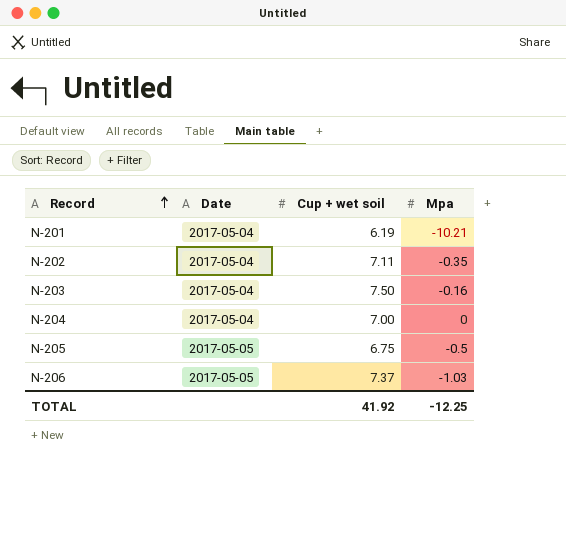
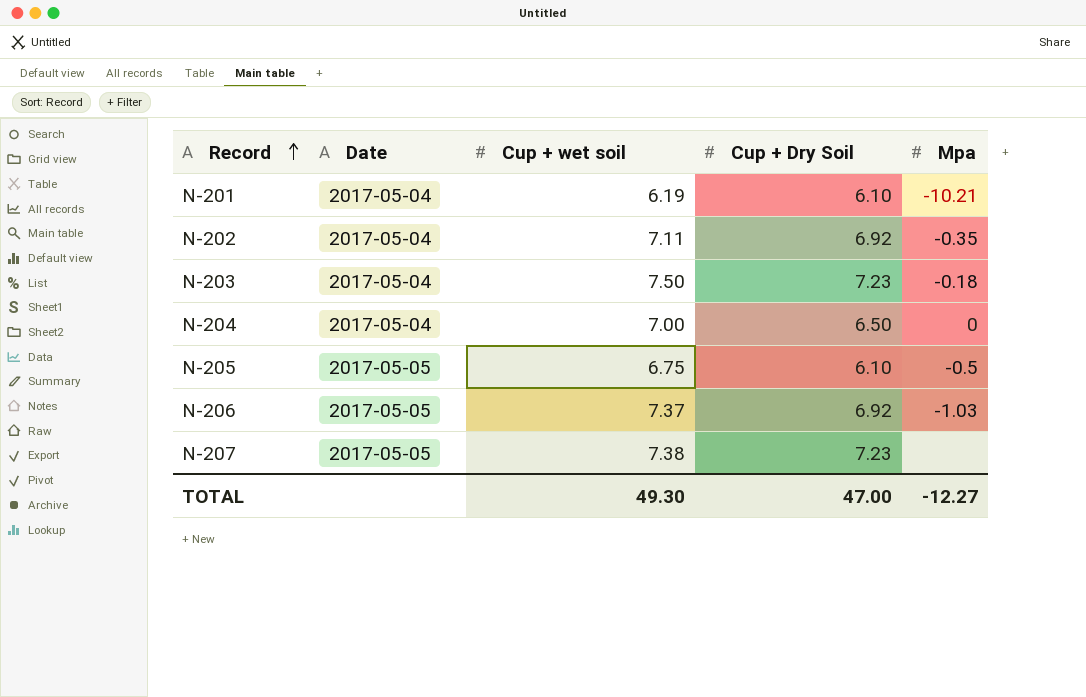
column Cup + Dry Soil | position: none -> 4
N-203 | Mpa: -0.16 -> -0.18
row N-207: none -> 2017-05-05 | 7.38 | 7.23 | none
TOTAL | Cup + wet soil: 41.92 -> 49.30
TOTAL | Mpa: -12.25 -> -12.27

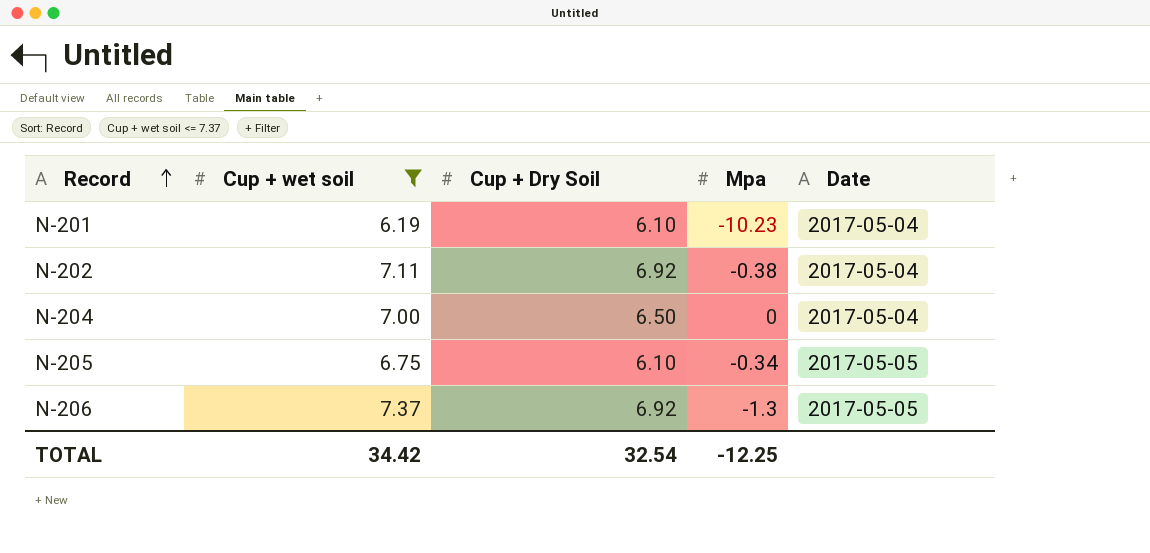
filter: none -> Cup + wet soil <= 7.37
column Date | position: 2 -> 5
N-201 | Mpa: -10.21 -> -10.23
N-202 | Mpa: -0.35 -> -0.38
N-205 | Mpa: -0.5 -> -0.34
N-206 | Mpa: -1.03 -> -1.3
TOTAL | Cup + wet soil: 49.30 -> 34.42
TOTAL | Cup + Dry Soil: 47.00 -> 32.54
TOTAL | Mpa: -12.27 -> -12.25

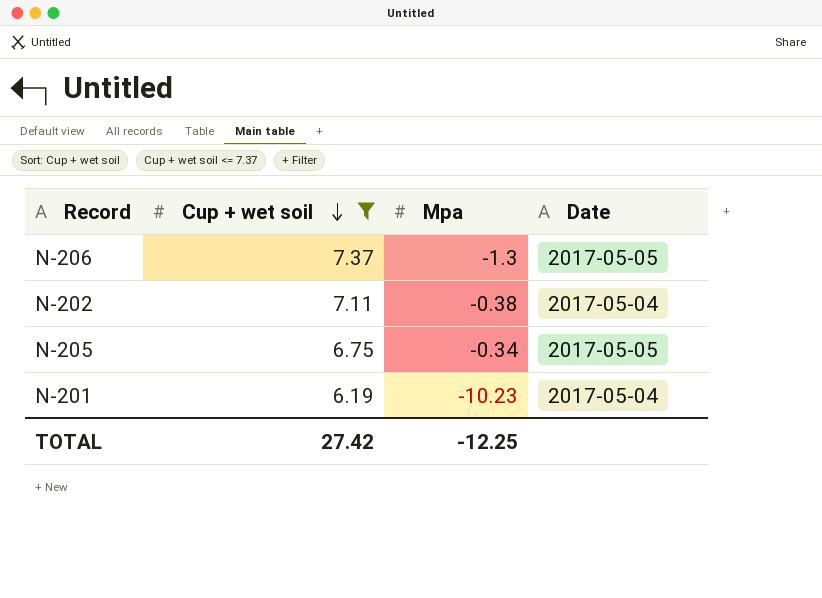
row order: Record ascending -> Cup + wet soil descending
column Cup + Dry Soil | position: 3 -> none
row N-204: 7.00 | 6.50 | 0 | 2017-05-04 -> none
TOTAL | Cup + wet soil: 34.42 -> 27.42

